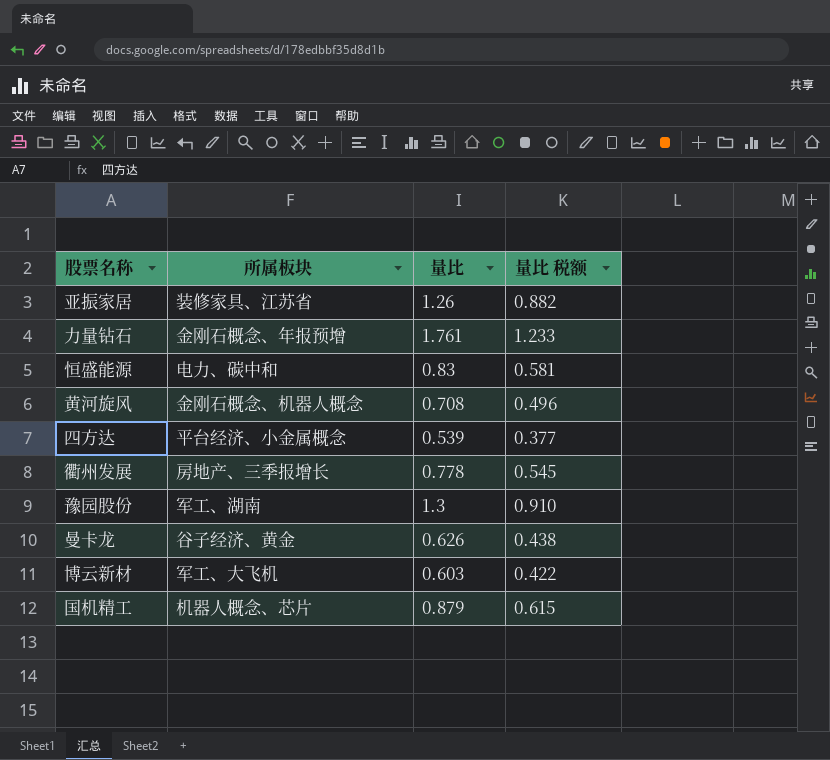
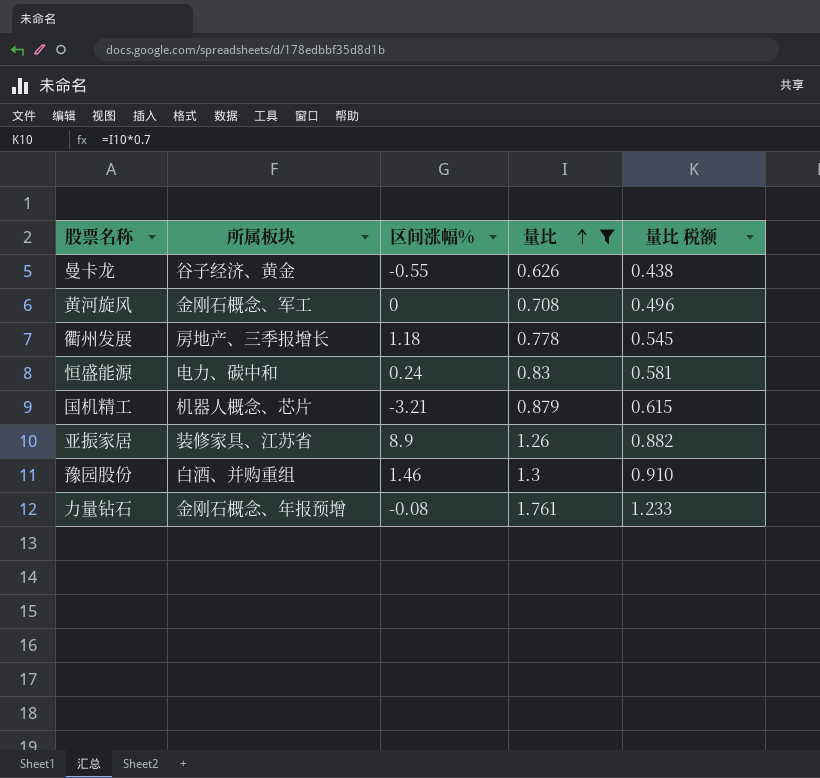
filter: none -> 量比 >= 0.626
row order: none -> 量比 ascending
column 区间涨幅% | position: none -> 3
黄河旋风 | 所属板块: 金刚石概念、机器人概念 -> 金刚石概念、军工
豫园股份 | 所属板块: 军工、湖南 -> 白酒、并购重组

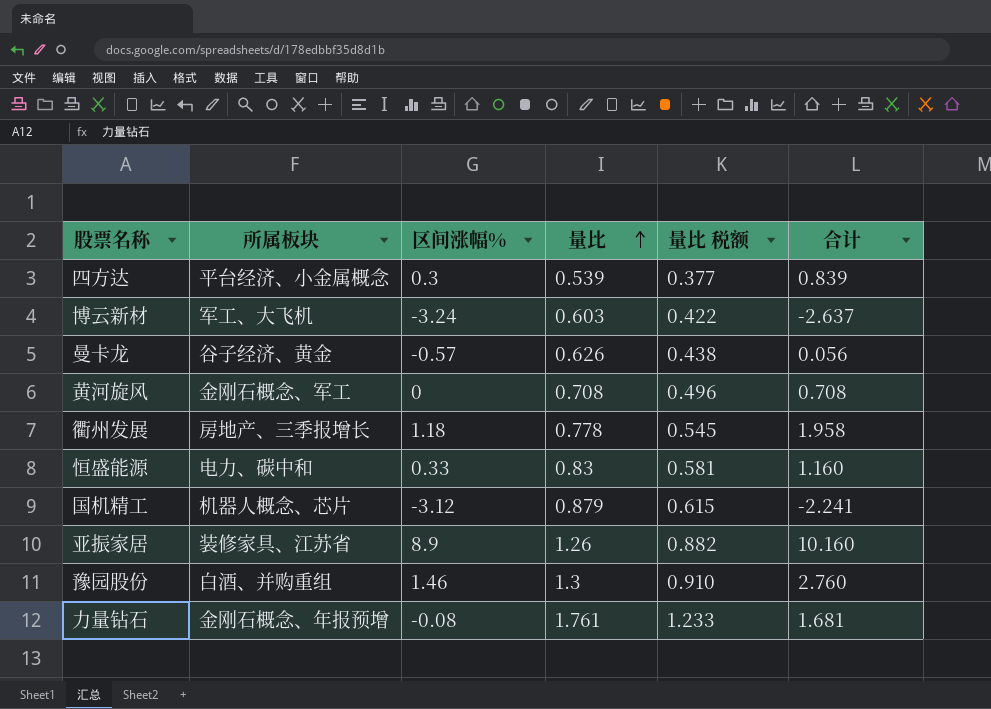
filter: 量比 >= 0.626 -> none
column 合计 | formula: none -> [区间涨幅%] + [量比]
曼卡龙 | 区间涨幅%: -0.55 -> -0.57
恒盛能源 | 区间涨幅%: 0.24 -> 0.33
国机精工 | 区间涨幅%: -3.21 -> -3.12

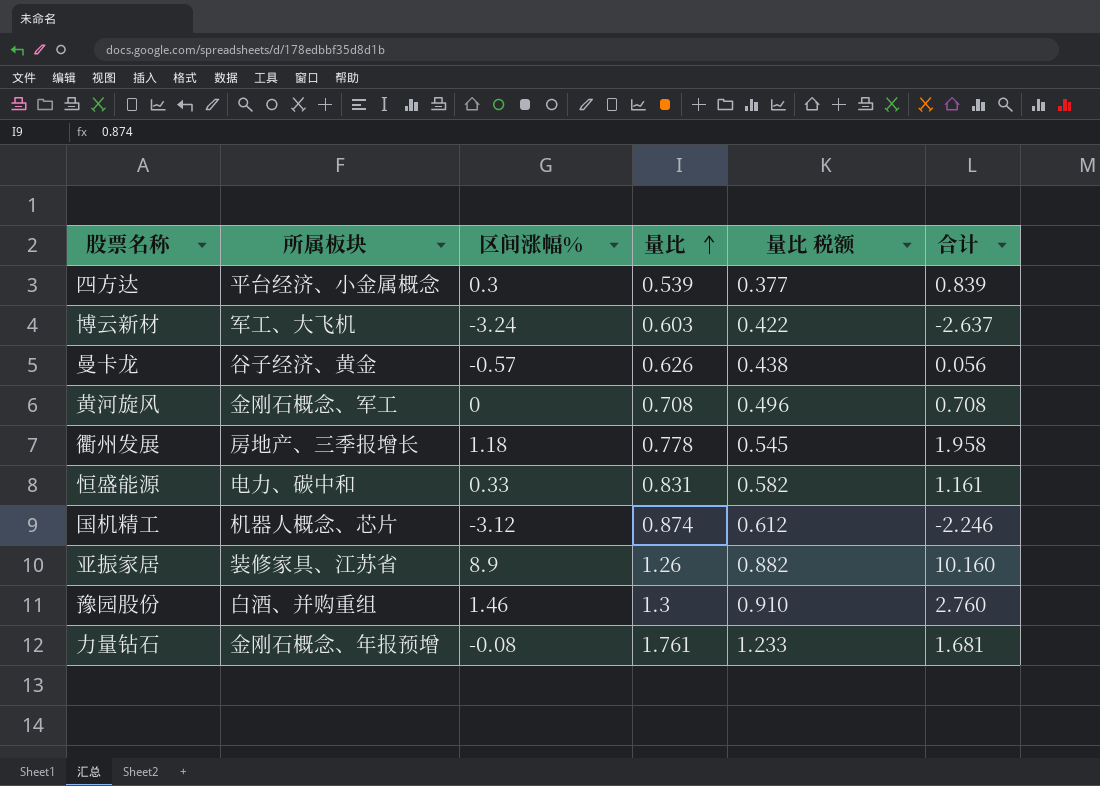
恒盛能源 | 量比: 0.83 -> 0.831
恒盛能源 | 量比 税额: 0.581 -> 0.582
恒盛能源 | 合计: 1.160 -> 1.161
国机精工 | 量比: 0.879 -> 0.874
国机精工 | 量比 税额: 0.615 -> 0.612
国机精工 | 合计: -2.241 -> -2.246

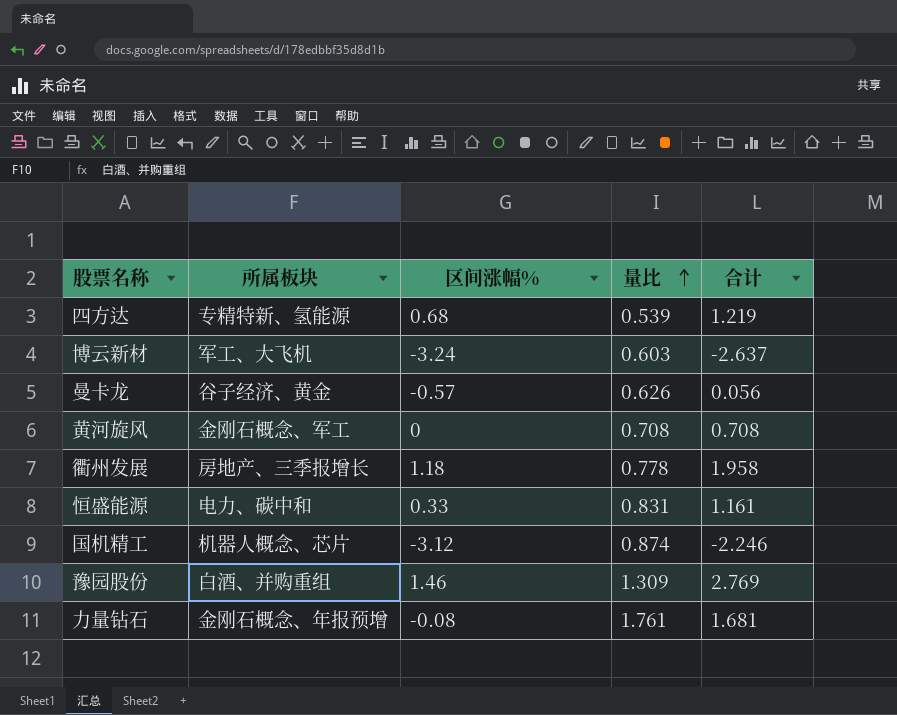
column 量比 税额 | formula: [量比] * 0.7 -> none
row 亚振家居: 装修家具、江苏省 | 8.9 | 1.26 | 0.882 | 10.160 -> none
四方达 | 所属板块: 平台经济、小金属概念 -> 专精特新、氢能源
四方达 | 区间涨幅%: 0.3 -> 0.68
四方达 | 合计: 0.839 -> 1.219
豫园股份 | 量比: 1.3 -> 1.309
豫园股份 | 合计: 2.760 -> 2.769

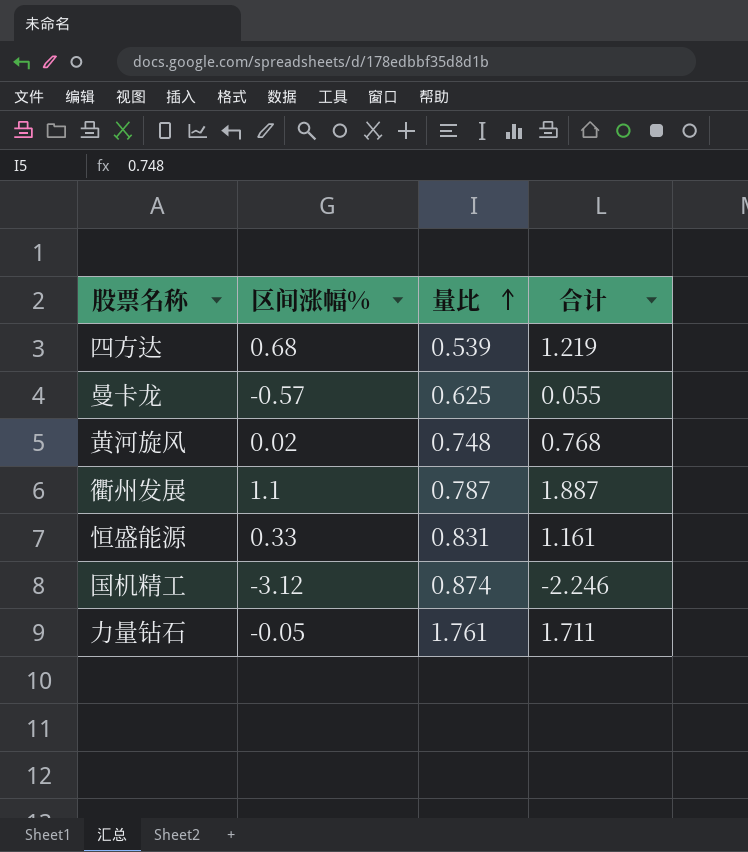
column 所属板块 | position: 2 -> none
row 博云新材: 军工、大飞机 | -3.24 | 0.603 | -2.637 -> none
row 豫园股份: 白酒、并购重组 | 1.46 | 1.309 | 2.769 -> none
曼卡龙 | 量比: 0.626 -> 0.625
曼卡龙 | 合计: 0.056 -> 0.055
黄河旋风 | 区间涨幅%: 0 -> 0.02
黄河旋风 | 量比: 0.708 -> 0.748
黄河旋风 | 合计: 0.708 -> 0.768
衢州发展 | 区间涨幅%: 1.18 -> 1.1
衢州发展 | 量比: 0.778 -> 0.787
衢州发展 | 合计: 1.958 -> 1.887
力量钻石 | 区间涨幅%: -0.08 -> -0.05
力量钻石 | 合计: 1.681 -> 1.711

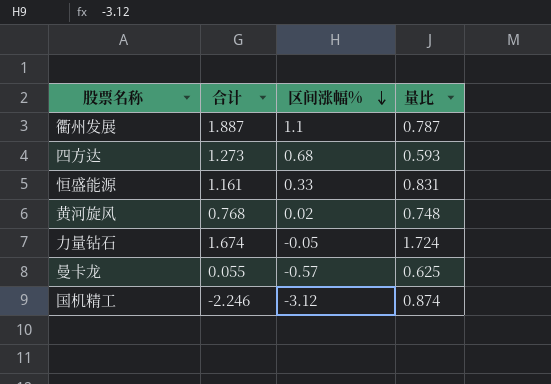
row order: 量比 ascending -> 区间涨幅% descending
column 合计 | position: 4 -> 2
四方达 | 合计: 1.219 -> 1.273
四方达 | 量比: 0.539 -> 0.593
力量钻石 | 合计: 1.711 -> 1.674
力量钻石 | 量比: 1.761 -> 1.724

